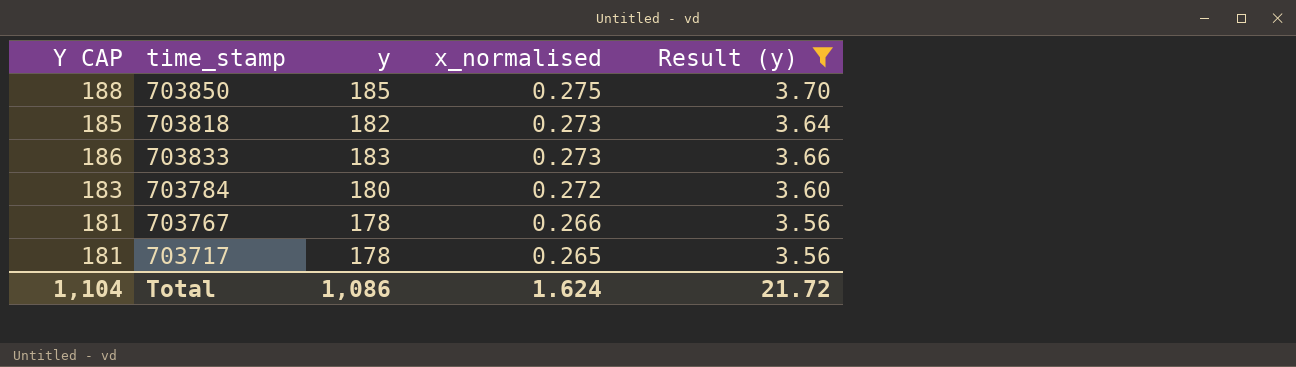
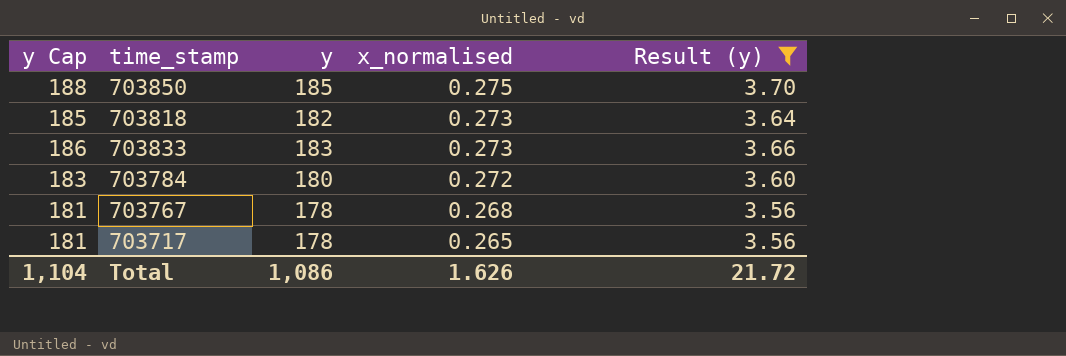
column name: Y CAP -> y Cap
703767 | x_normalised: 0.266 -> 0.268
Total | x_normalised: 1.624 -> 1.626

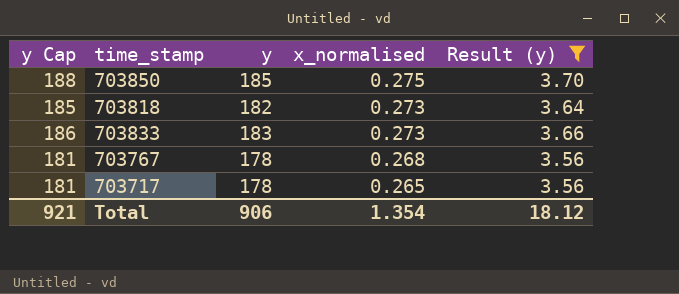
row 703784: 183 | 180 | 0.272 | 3.60 -> none
Total | y Cap: 1,104 -> 921
Total | y: 1,086 -> 906
Total | x_normalised: 1.626 -> 1.354
Total | Result (y): 21.72 -> 18.12

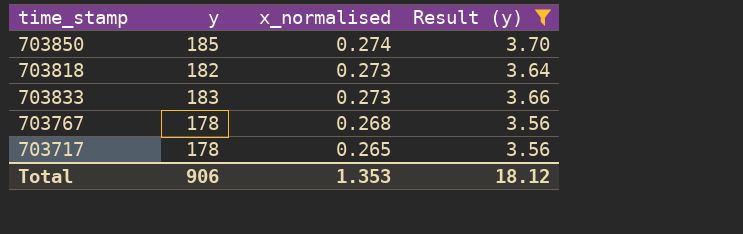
column y Cap | formula: [y] + 3 -> none
703850 | x_normalised: 0.275 -> 0.274
Total | x_normalised: 1.354 -> 1.353

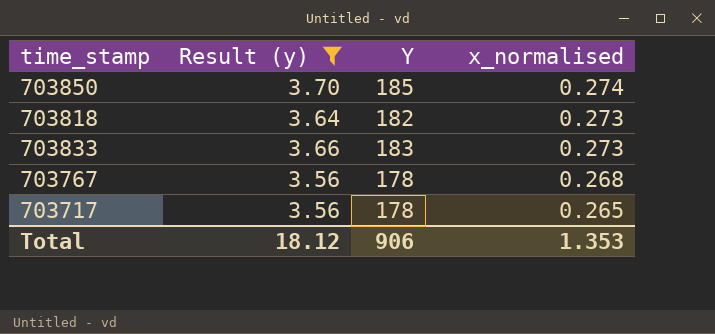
column Result (y) | position: 4 -> 2
column name: y -> Y

